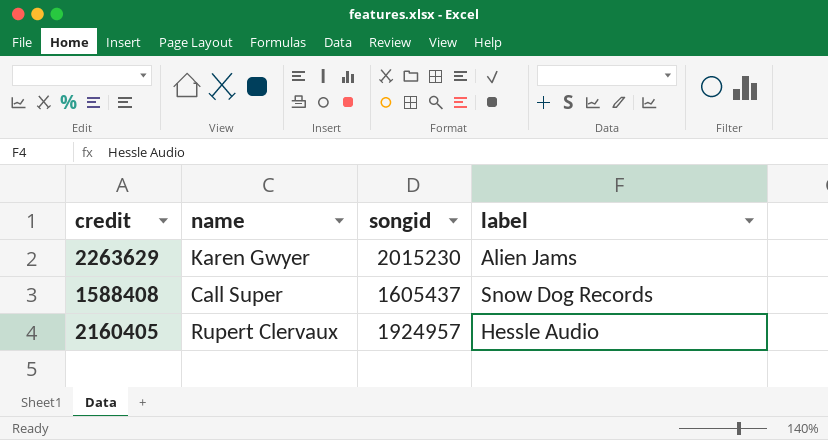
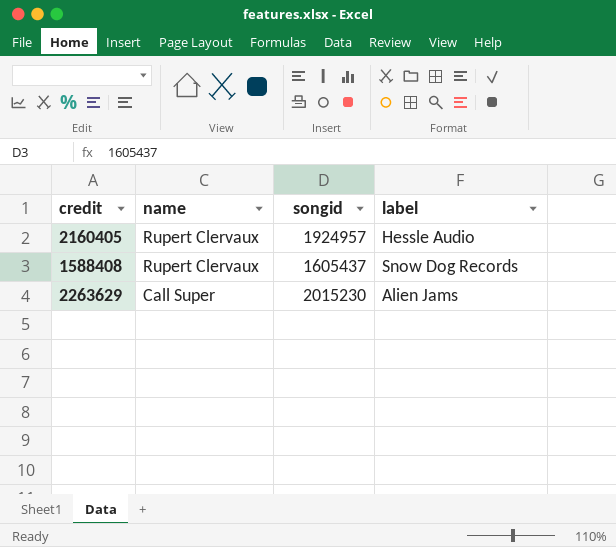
row order: none -> name descending
1588408 | name: Call Super -> Rupert Clervaux
2263629 | name: Karen Gwyer -> Call Super

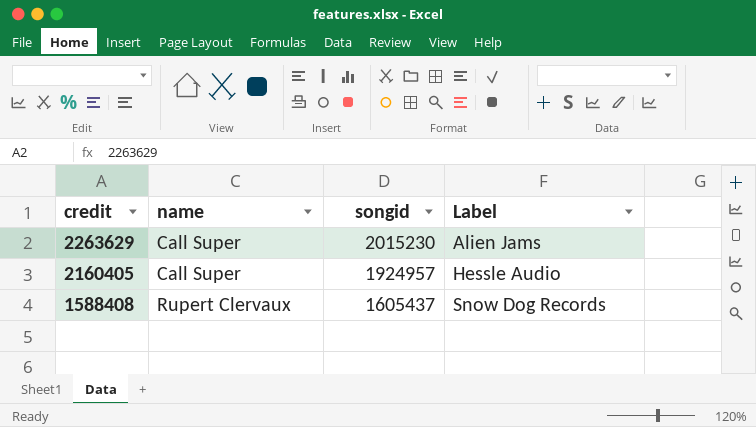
row order: name descending -> credit descending
column name: label -> Label
2160405 | name: Rupert Clervaux -> Call Super

